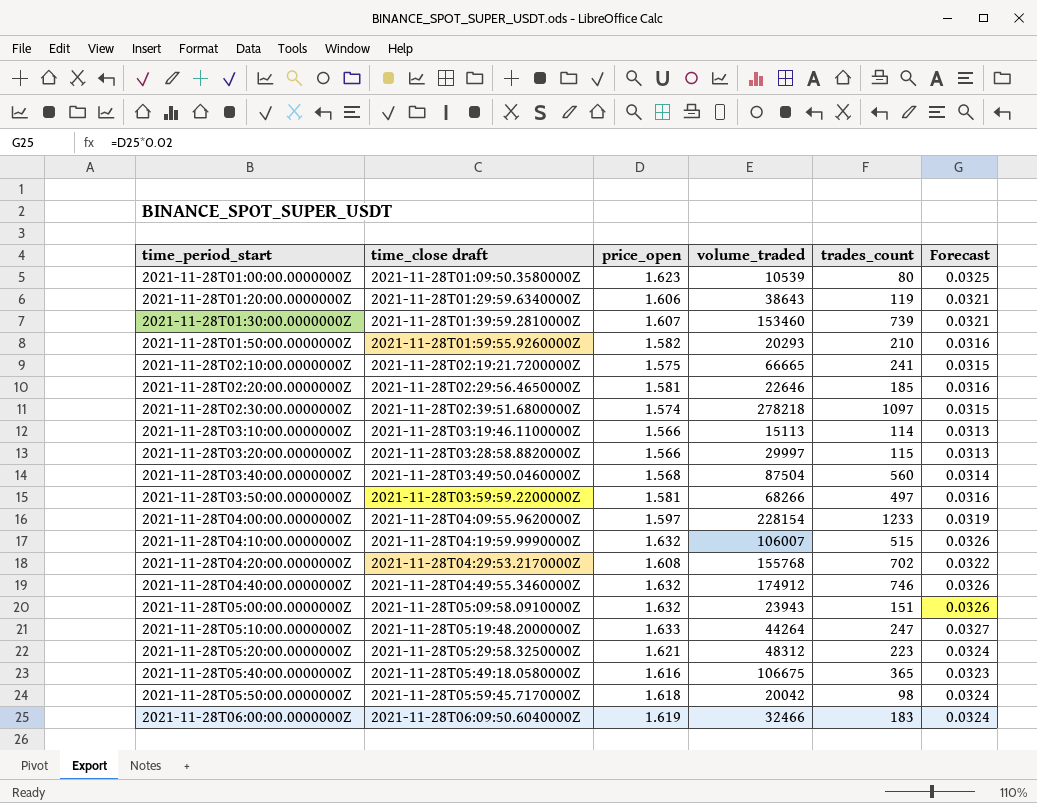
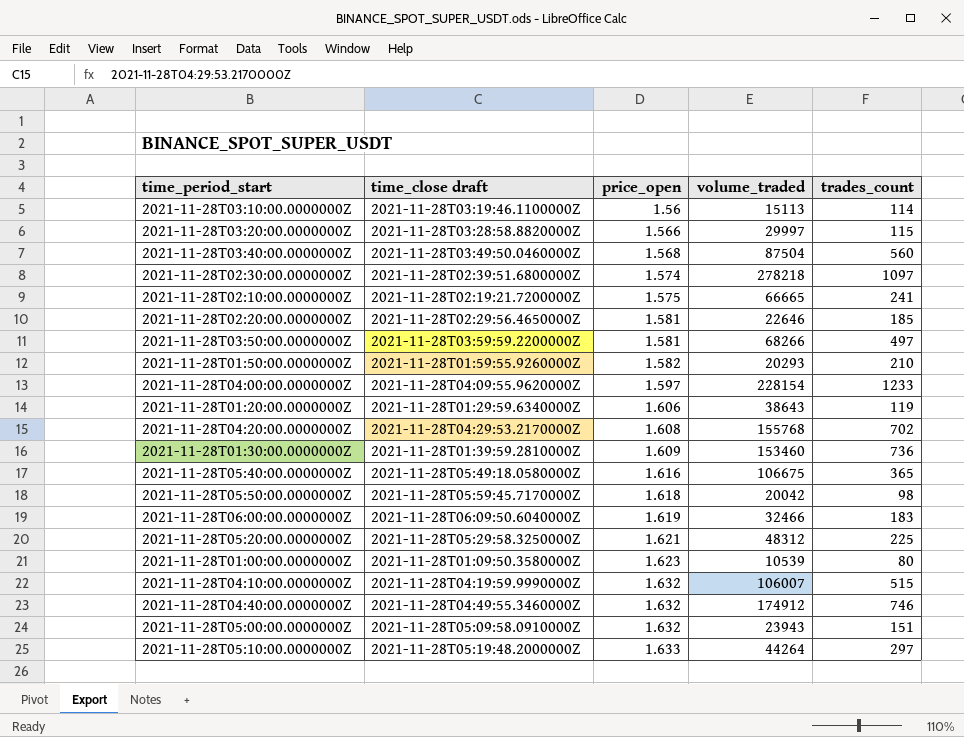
row order: time_period_start ascending -> price_open ascending
column Forecast | formula: [price_open] * 0.02 -> none
2021-11-28T03:10:00.0000000Z | price_open: 1.566 -> 1.56
2021-11-28T01:30:00.0000000Z | price_open: 1.607 -> 1.609
2021-11-28T01:30:00.0000000Z | trades_count: 739 -> 736
2021-11-28T05:20:00.0000000Z | trades_count: 223 -> 225
2021-11-28T05:10:00.0000000Z | trades_count: 247 -> 297

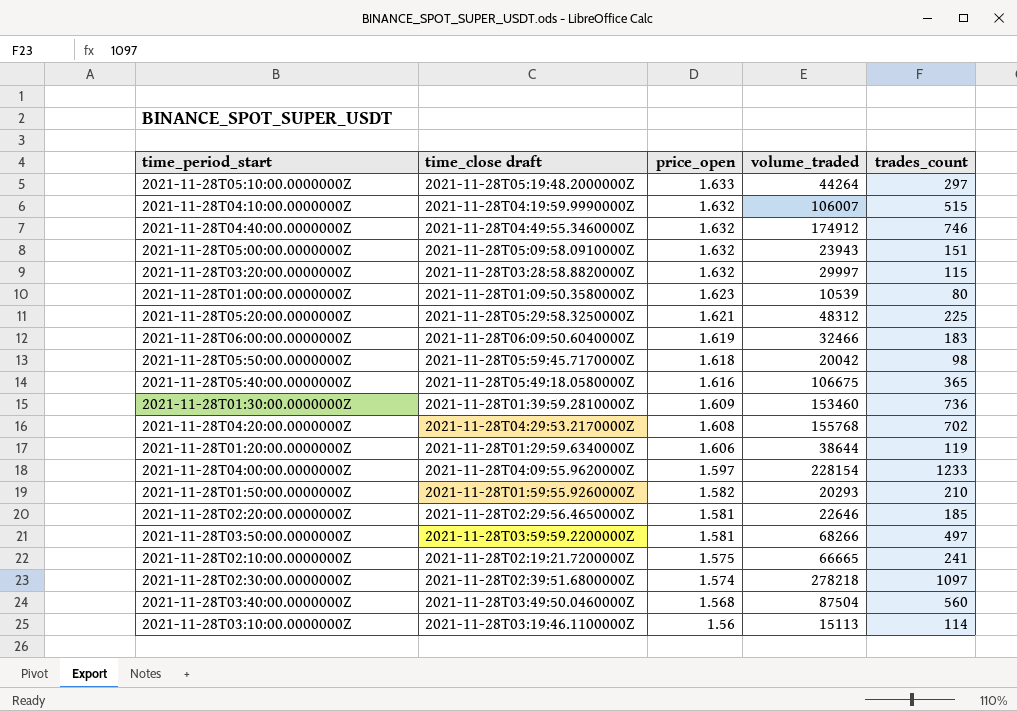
row order: price_open ascending -> price_open descending
2021-11-28T03:20:00.0000000Z | price_open: 1.566 -> 1.632
2021-11-28T01:20:00.0000000Z | volume_traded: 38643 -> 38644

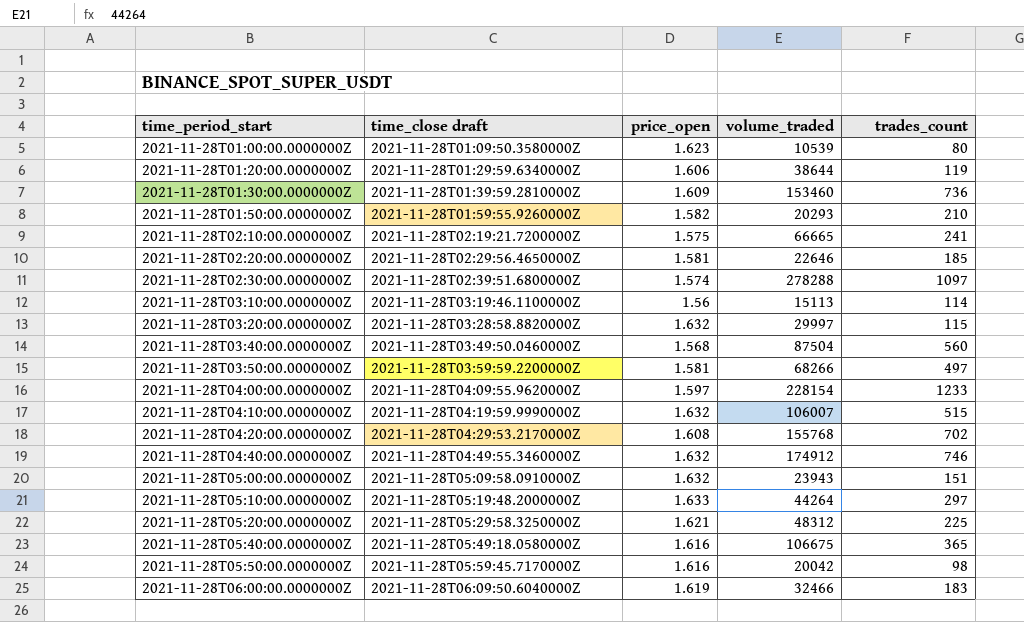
row order: price_open descending -> time_period_start ascending
2021-11-28T02:30:00.0000000Z | volume_traded: 278218 -> 278288
2021-11-28T05:50:00.0000000Z | price_open: 1.618 -> 1.616

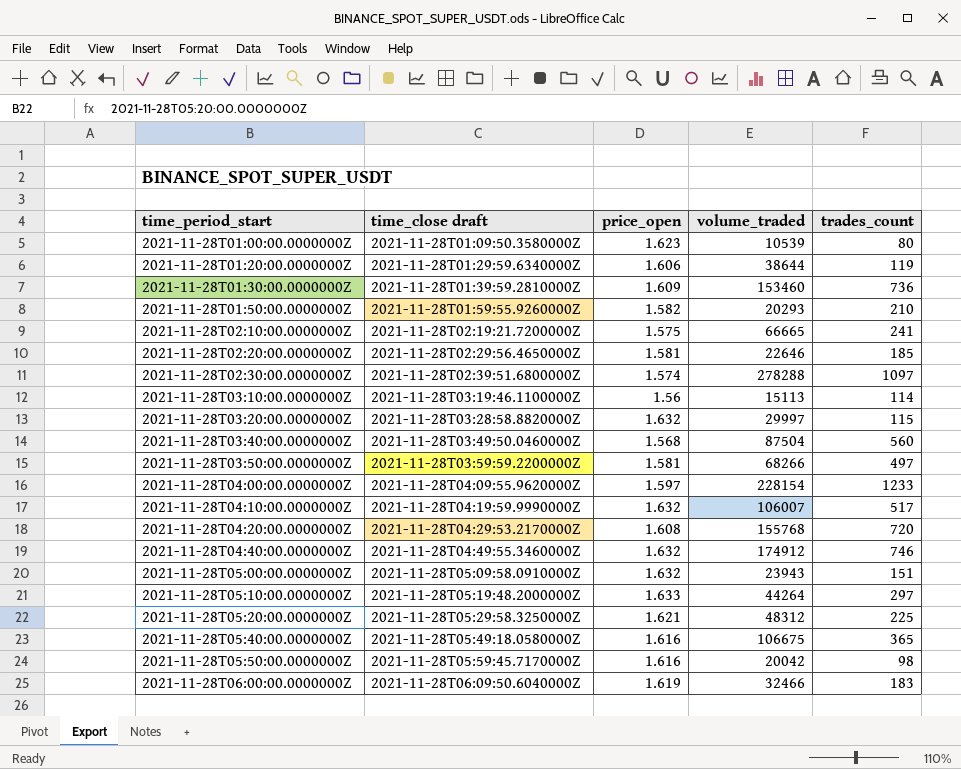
2021-11-28T04:10:00.0000000Z | trades_count: 515 -> 517
2021-11-28T04:20:00.0000000Z | trades_count: 702 -> 720

